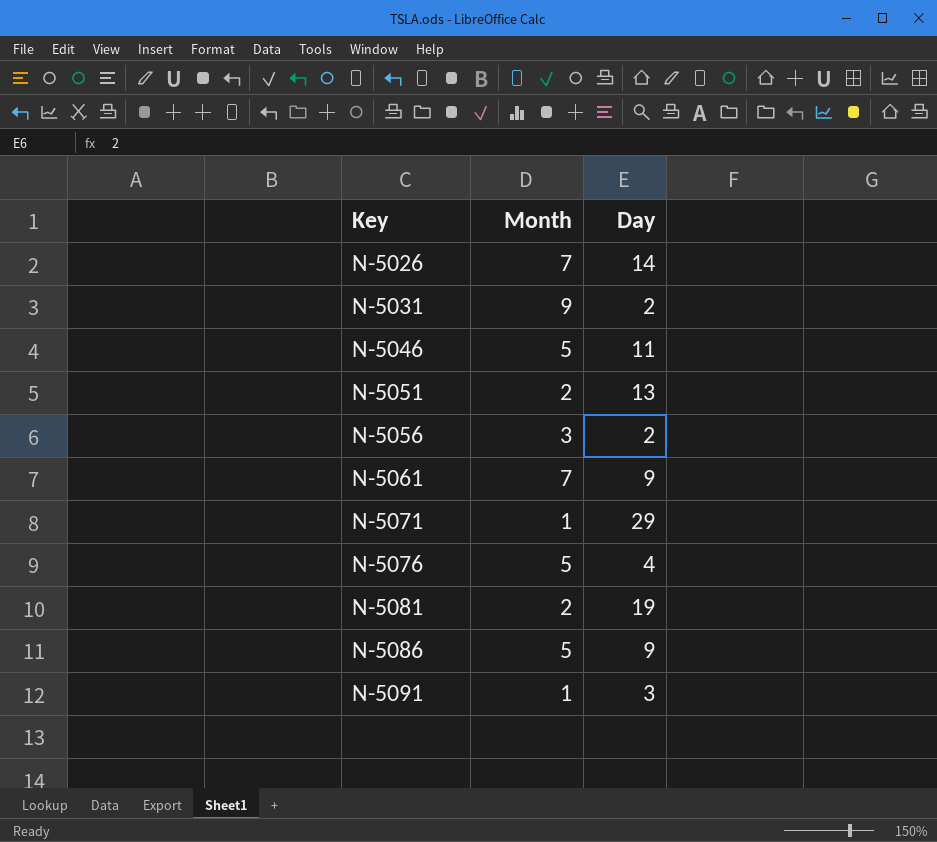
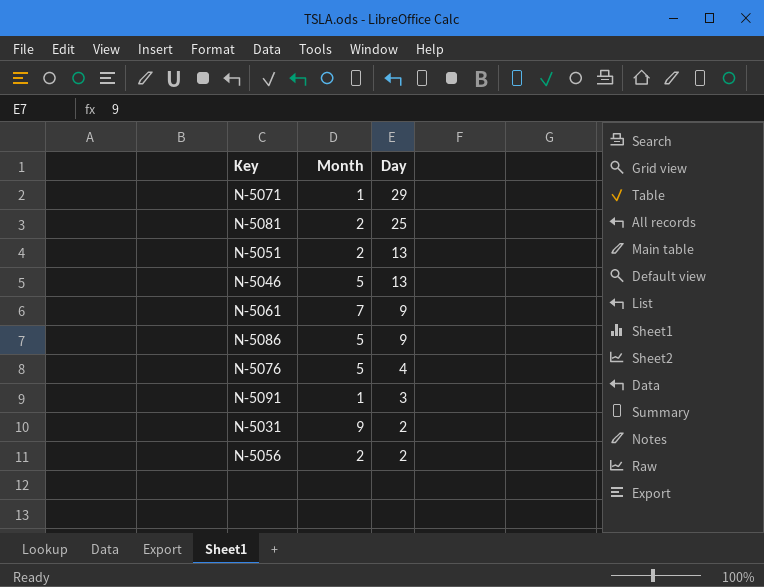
row order: Key ascending -> Day descending
row N-5026: 7 | 14 -> none
N-5081 | Day: 19 -> 25
N-5046 | Day: 11 -> 13
N-5056 | Month: 3 -> 2

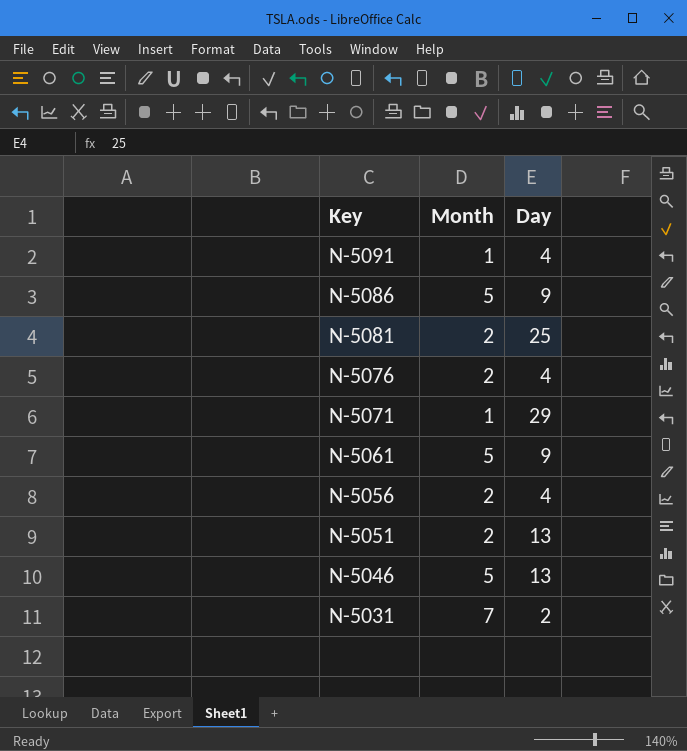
row order: Day descending -> Key descending
N-5091 | Day: 3 -> 4
N-5076 | Month: 5 -> 2
N-5061 | Month: 7 -> 5
N-5056 | Day: 2 -> 4
N-5031 | Month: 9 -> 7

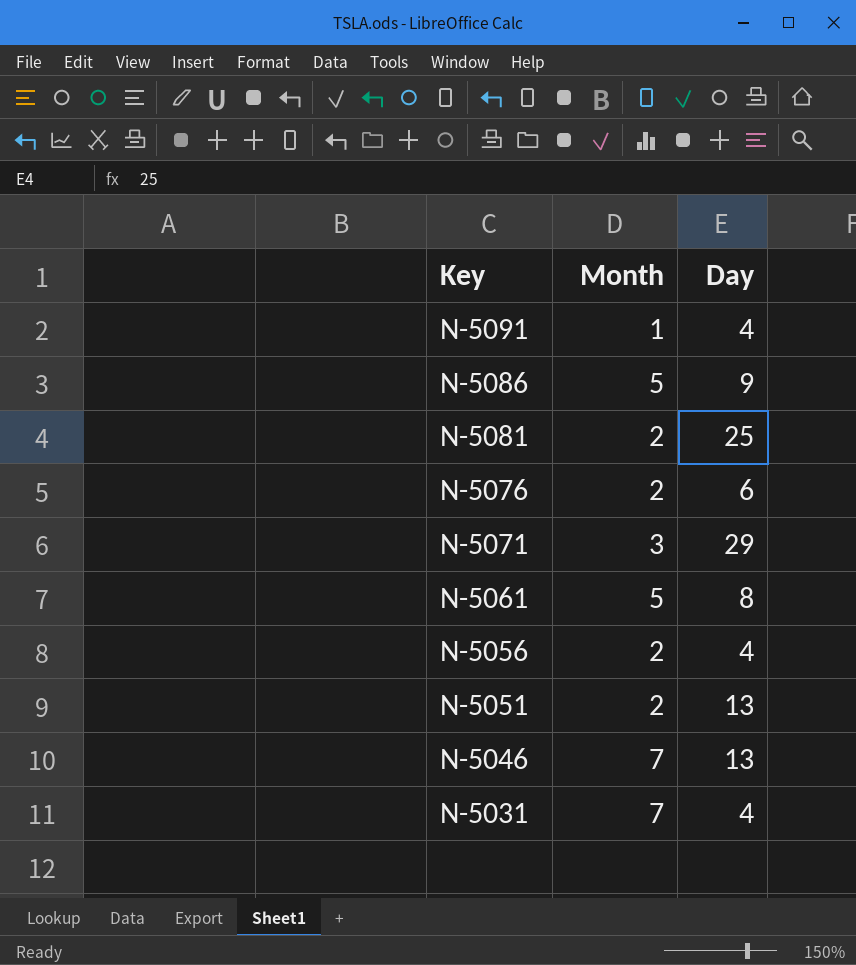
N-5076 | Day: 4 -> 6
N-5071 | Month: 1 -> 3
N-5061 | Day: 9 -> 8
N-5046 | Month: 5 -> 7
N-5031 | Day: 2 -> 4

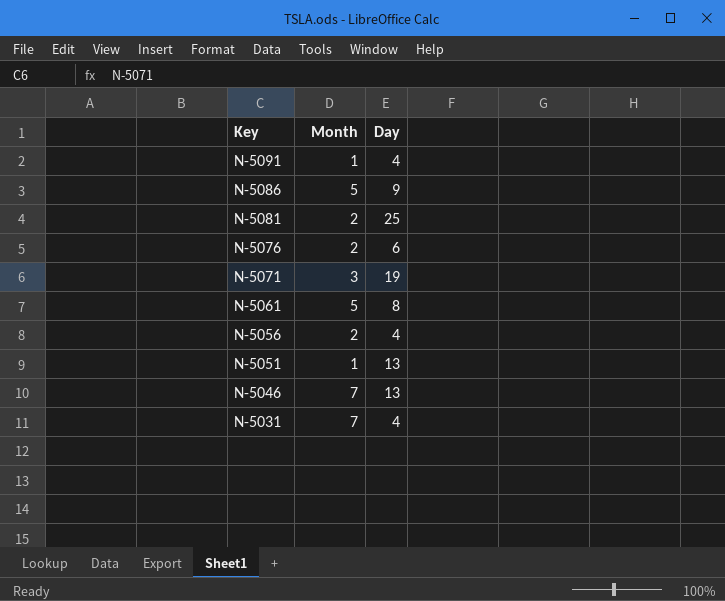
N-5071 | Day: 29 -> 19
N-5051 | Month: 2 -> 1

